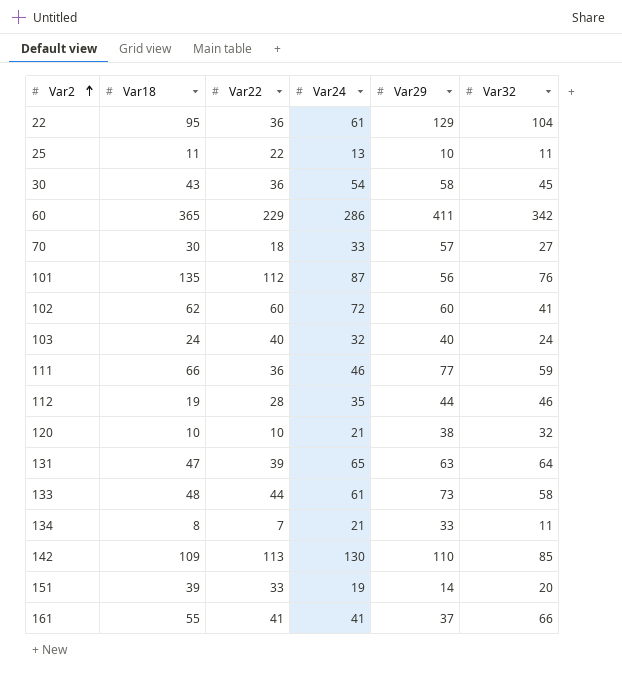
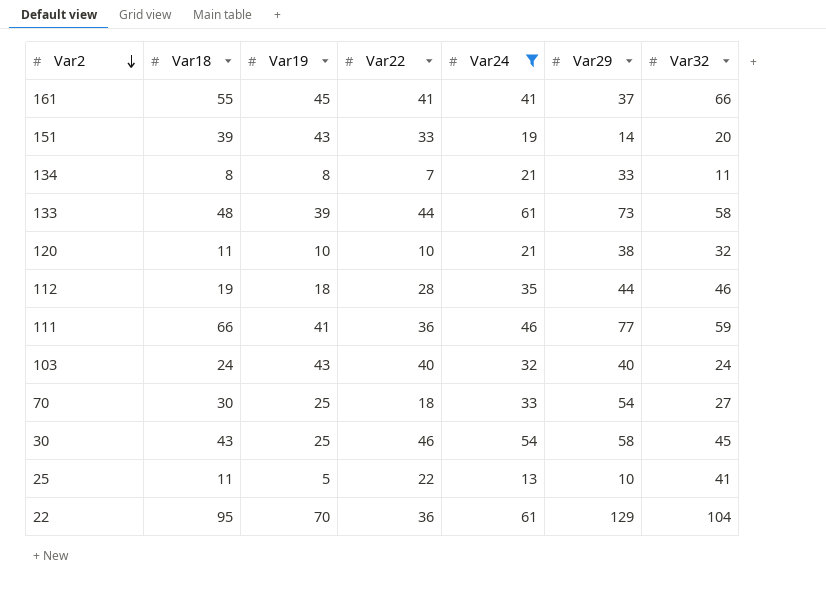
filter: none -> Var24 <= 61
row order: Var2 ascending -> Var2 descending
column Var19 | position: none -> 3
120 | Var18: 10 -> 11
70 | Var29: 57 -> 54
30 | Var22: 36 -> 46
25 | Var32: 11 -> 41

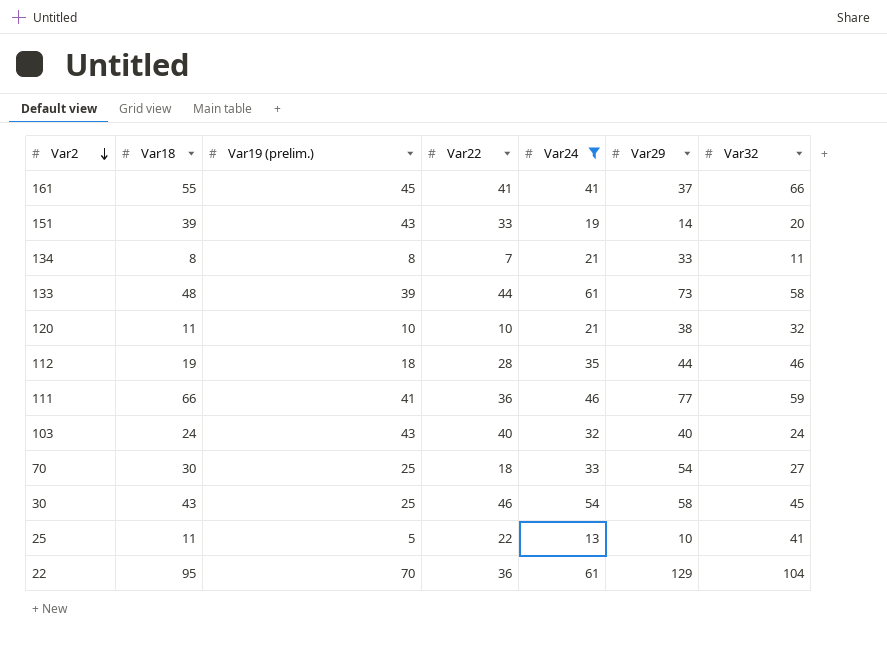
column name: Var19 -> Var19 (prelim.)

